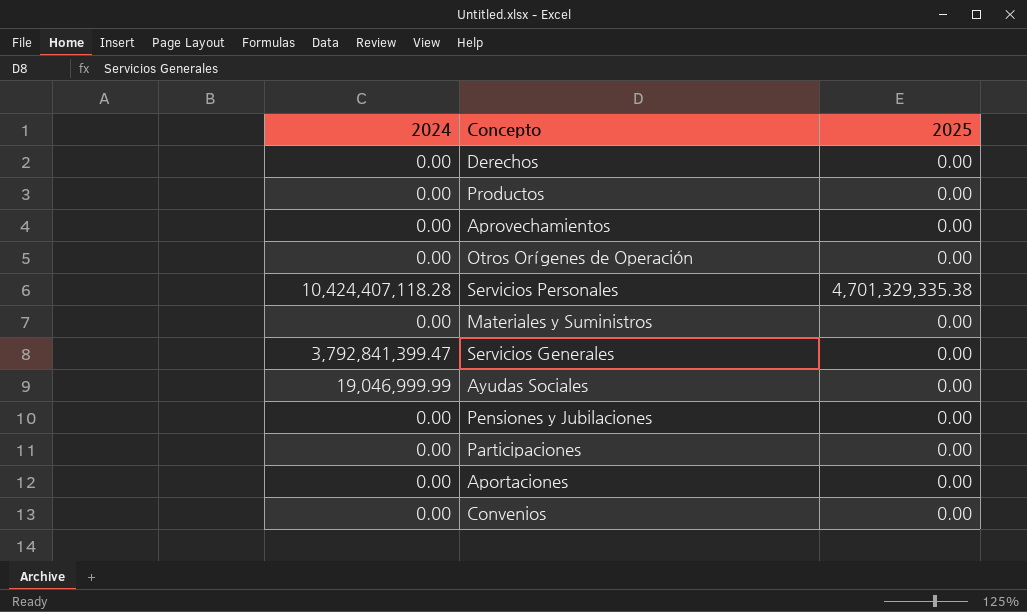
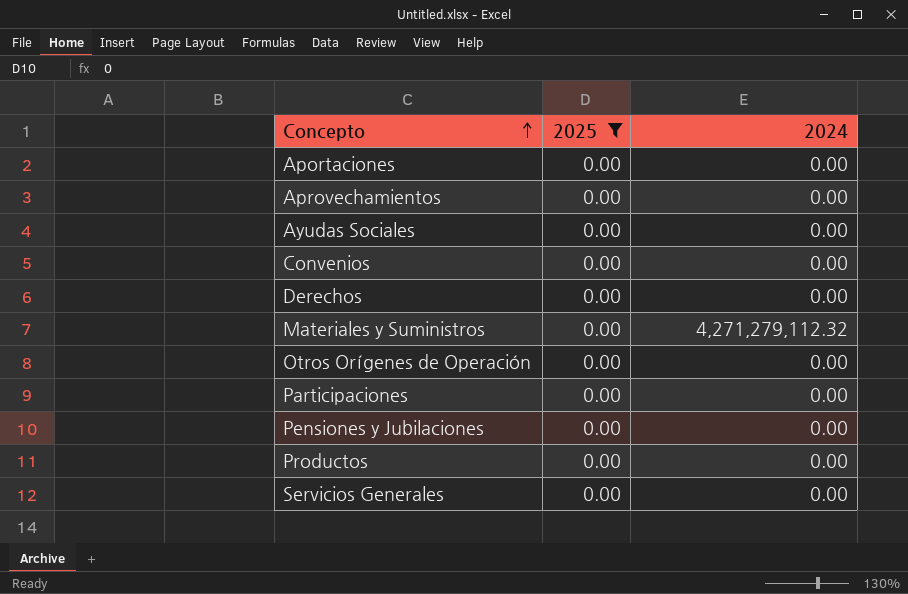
filter: none -> 2025 = 0.00
row order: none -> Concepto ascending
column 2024 | position: 1 -> 3
Ayudas Sociales | 2024: 19,046,999.99 -> 0.00
Materiales y Suministros | 2024: 0.00 -> 4,271,279,112.32
Servicios Generales | 2024: 3,792,841,399.47 -> 0.00

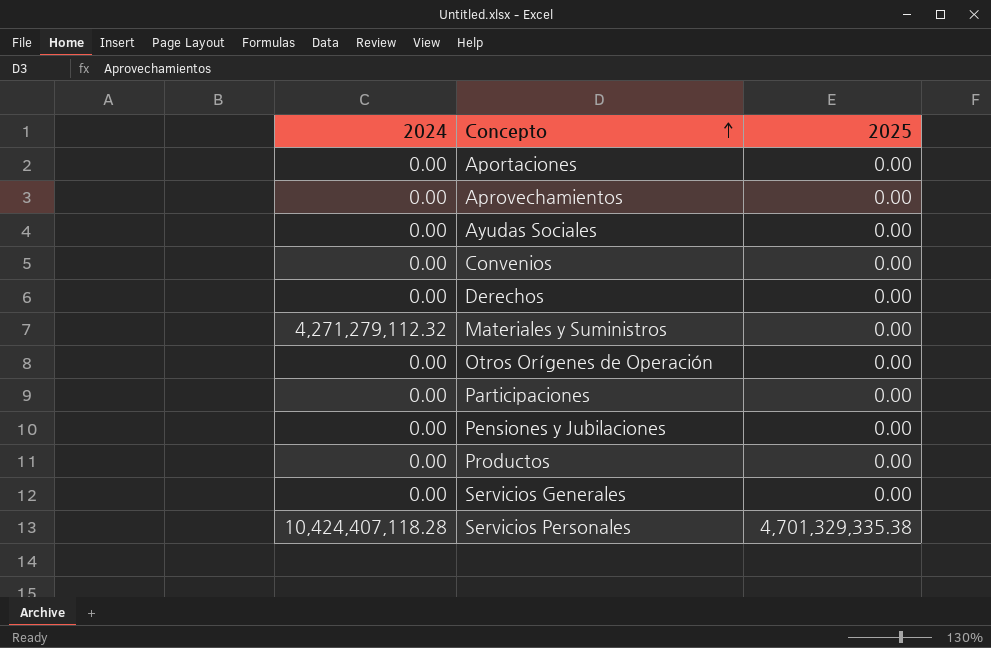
filter: 2025 = 0.00 -> none
column 2024 | position: 3 -> 1

